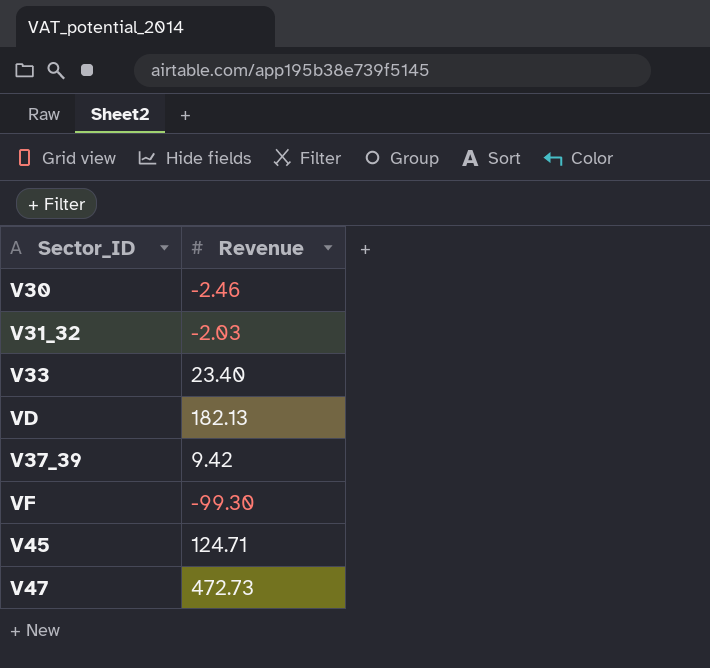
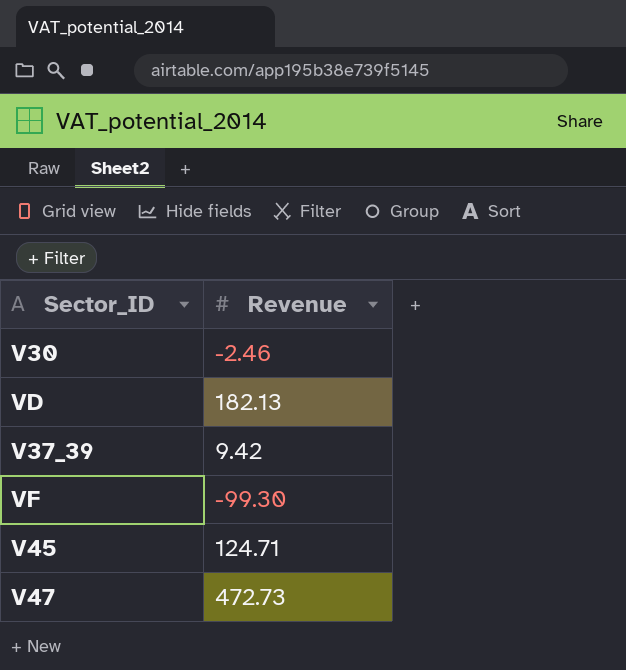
row V31_32: -2.03 -> none
row V33: 23.40 -> none

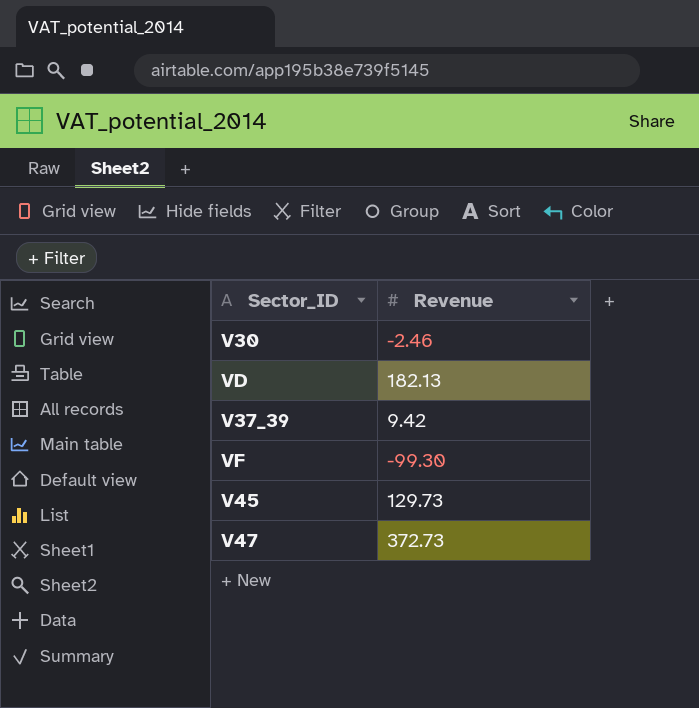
V45 | Revenue: 124.71 -> 129.73
V47 | Revenue: 472.73 -> 372.73

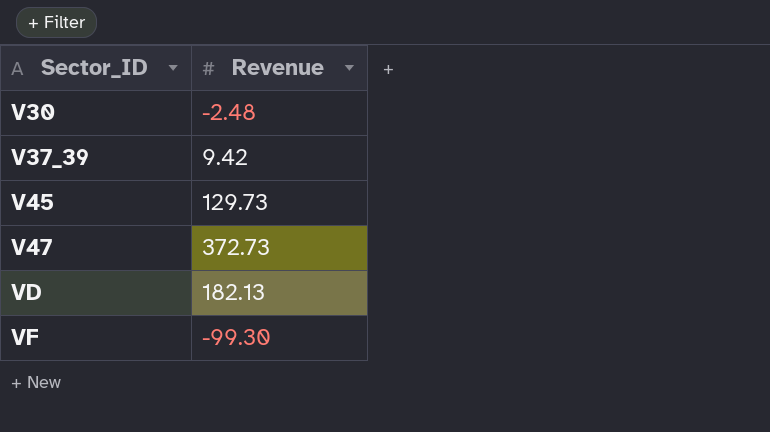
row order: none -> Sector_ID ascending
V30 | Revenue: -2.46 -> -2.48

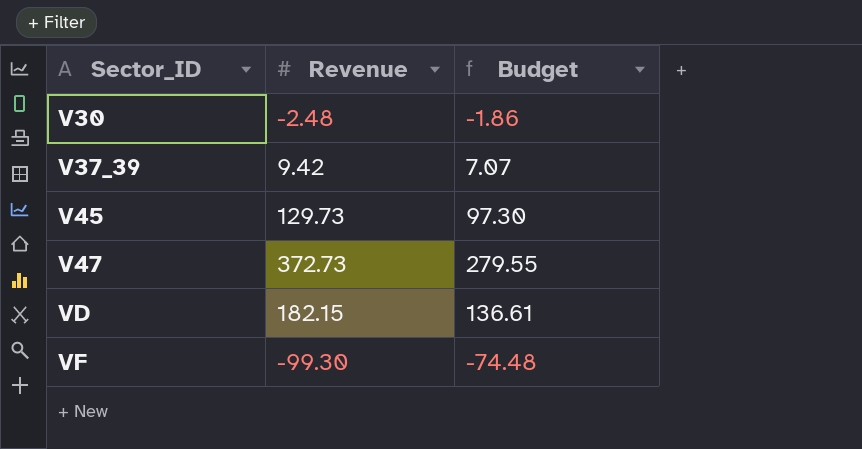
column Budget | formula: none -> [Revenue] * 0.75
VD | Revenue: 182.13 -> 182.15

